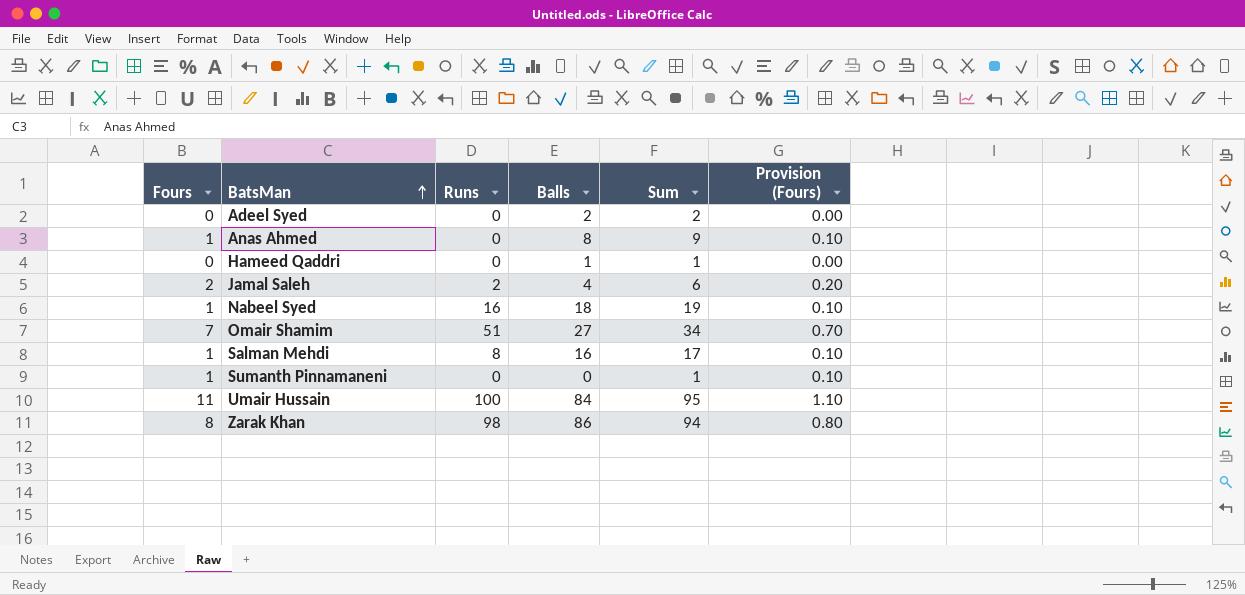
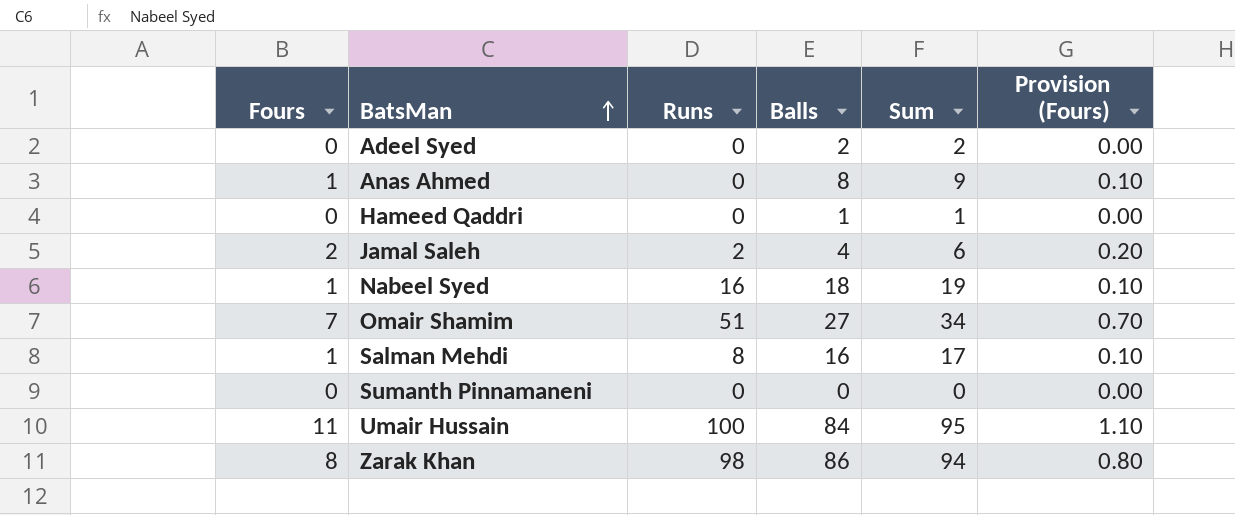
Sumanth Pinnamaneni | Fours: 1 -> 0
Sumanth Pinnamaneni | Sum: 1 -> 0
Sumanth Pinnamaneni | Provision (Fours): 0.10 -> 0.00

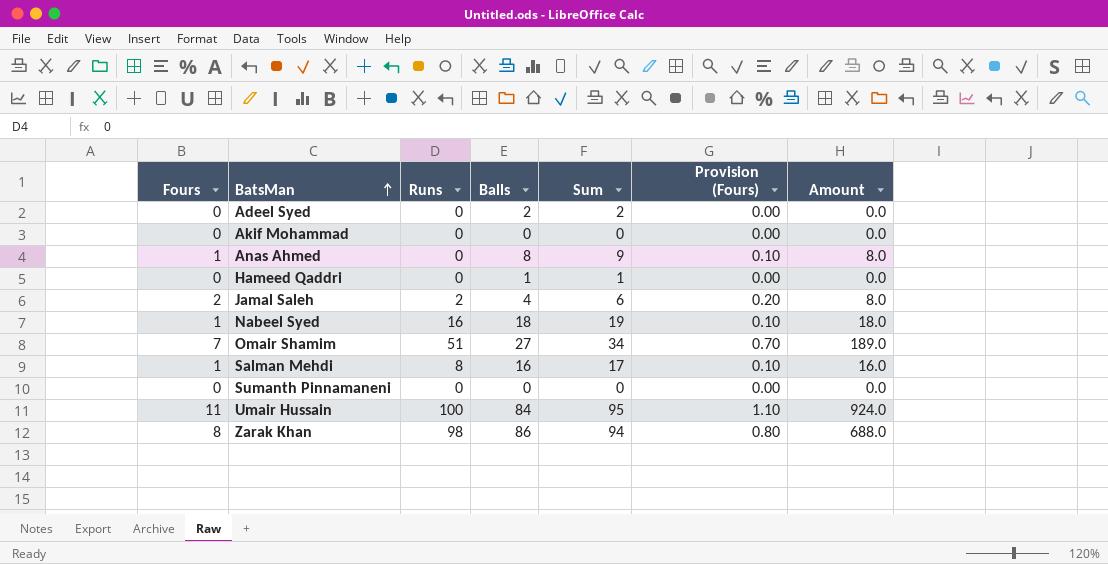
column Amount | formula: none -> [Fours] * [Balls]
row Akif Mohammad: none -> 0 | 0 | 0 | 0 | 0.00 | 0.0

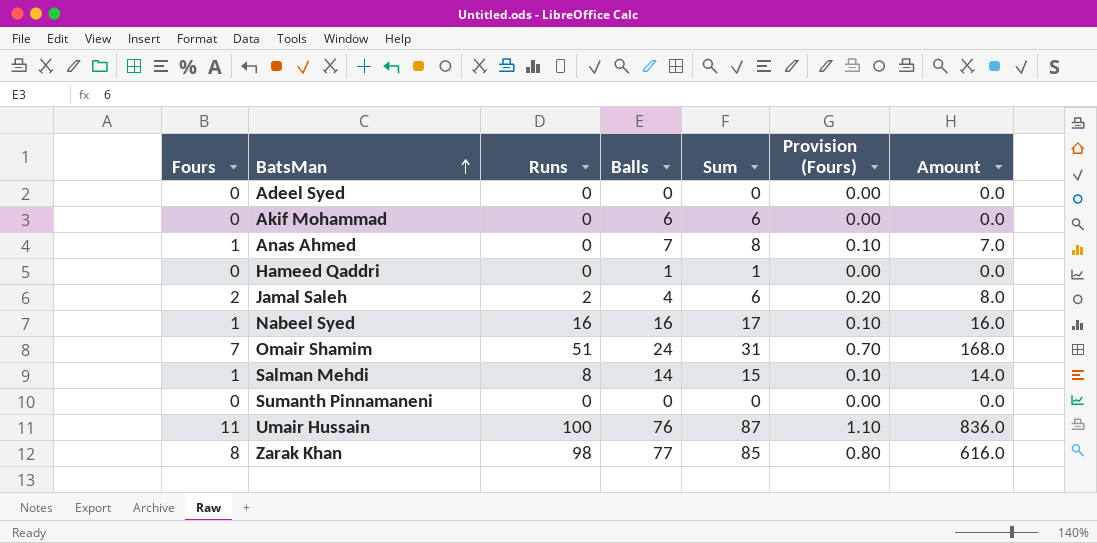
Adeel Syed | Balls: 2 -> 0
Adeel Syed | Sum: 2 -> 0
Akif Mohammad | Balls: 0 -> 6
Akif Mohammad | Sum: 0 -> 6
Anas Ahmed | Balls: 8 -> 7
Anas Ahmed | Sum: 9 -> 8
Anas Ahmed | Amount: 8.0 -> 7.0
Nabeel Syed | Balls: 18 -> 16
Nabeel Syed | Sum: 19 -> 17
Nabeel Syed | Amount: 18.0 -> 16.0
Omair Shamim | Balls: 27 -> 24
Omair Shamim | Sum: 34 -> 31
Omair Shamim | Amount: 189.0 -> 168.0
Salman Mehdi | Balls: 16 -> 14
Salman Mehdi | Sum: 17 -> 15
Salman Mehdi | Amount: 16.0 -> 14.0
Umair Hussain | Balls: 84 -> 76
Umair Hussain | Sum: 95 -> 87
Umair Hussain | Amount: 924.0 -> 836.0
Zarak Khan | Balls: 86 -> 77
Zarak Khan | Sum: 94 -> 85
Zarak Khan | Amount: 688.0 -> 616.0

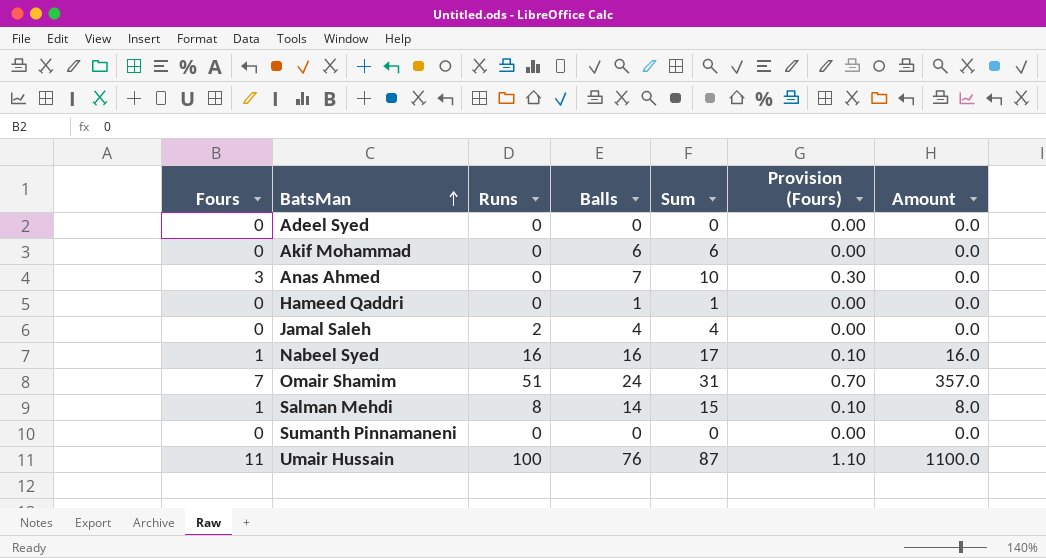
column Amount | formula: [Fours] * [Balls] -> [Fours] * [Runs]
row Zarak Khan: 8 | 98 | 77 | 85 | 0.80 | 616.0 -> none
Anas Ahmed | Fours: 1 -> 3
Anas Ahmed | Sum: 8 -> 10
Anas Ahmed | Provision (Fours): 0.10 -> 0.30
Jamal Saleh | Fours: 2 -> 0
Jamal Saleh | Sum: 6 -> 4
Jamal Saleh | Provision (Fours): 0.20 -> 0.00

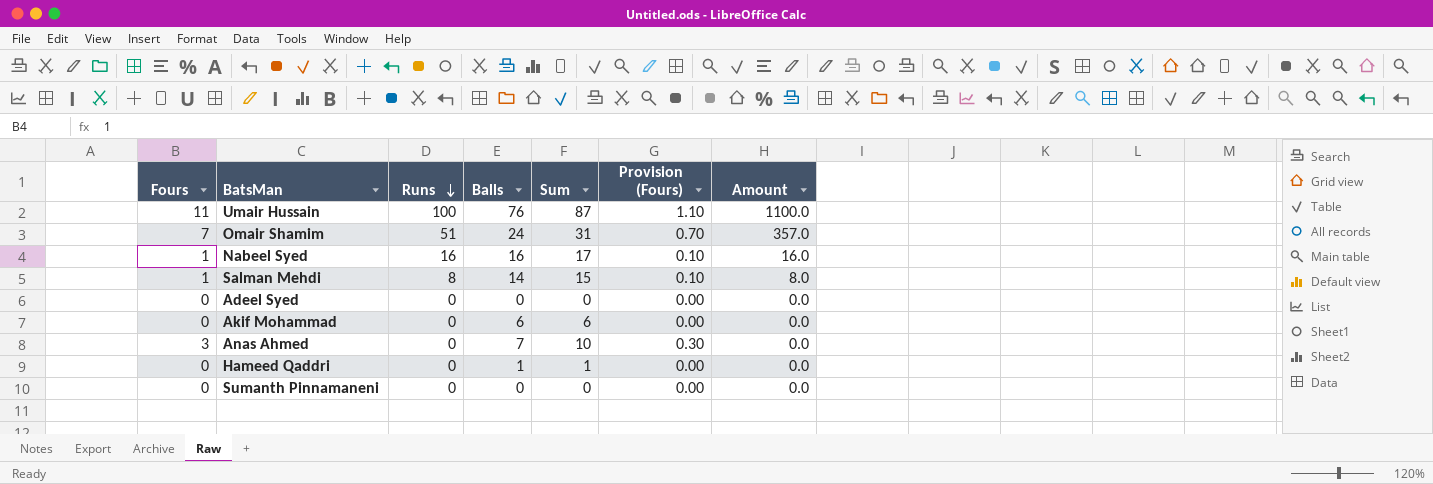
row order: BatsMan ascending -> Runs descending
row Jamal Saleh: 0 | 2 | 4 | 4 | 0.00 | 0.0 -> none

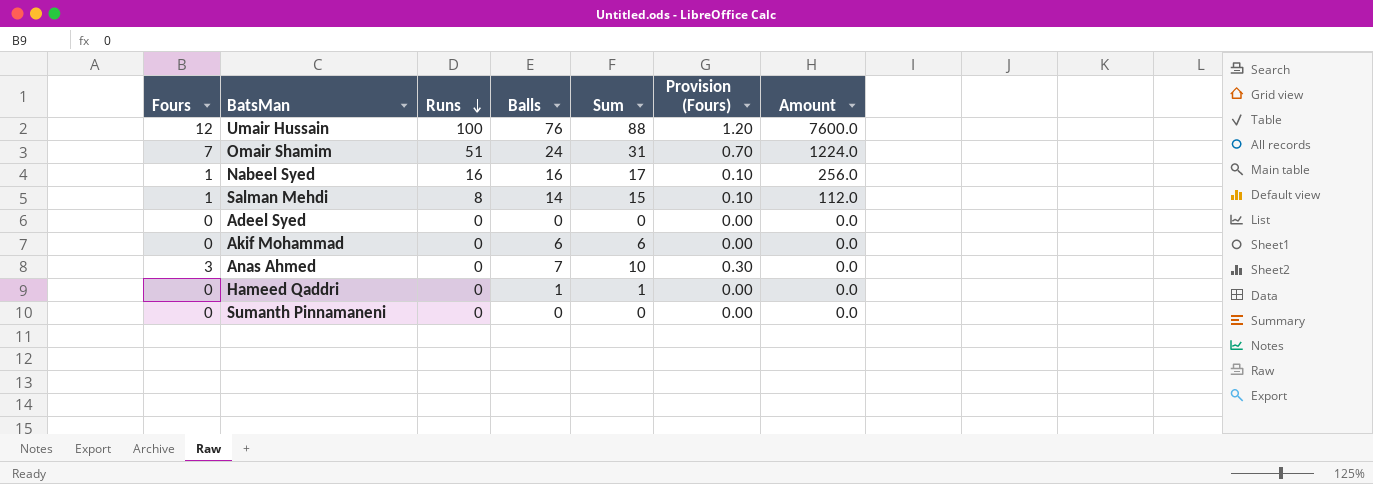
column Amount | formula: [Fours] * [Runs] -> [Runs] * [Balls]
Umair Hussain | Fours: 11 -> 12
Umair Hussain | Sum: 87 -> 88
Umair Hussain | Provision (Fours): 1.10 -> 1.20

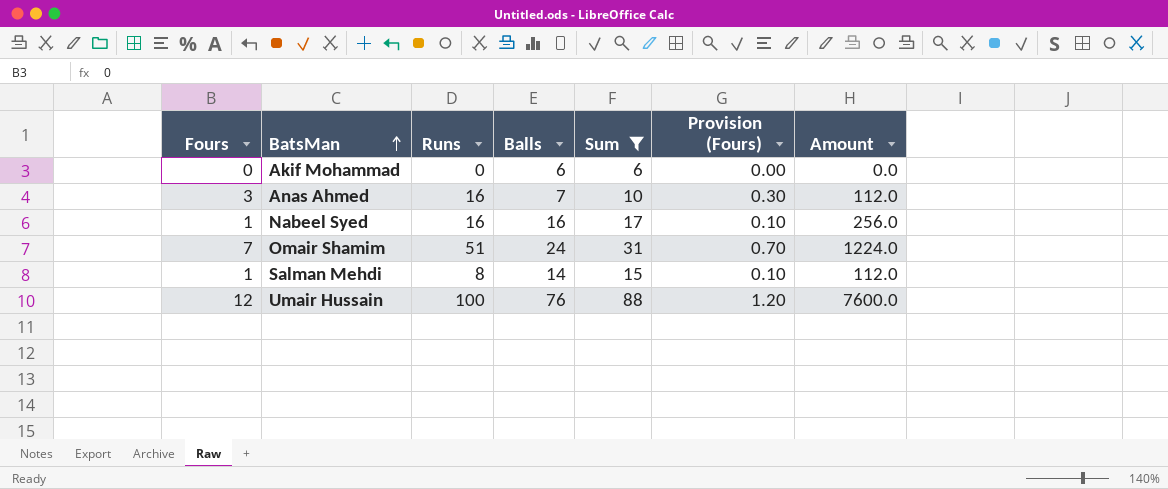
filter: none -> Sum >= 6
row order: Runs descending -> BatsMan ascending
Anas Ahmed | Runs: 0 -> 16
Anas Ahmed | Amount: 0.0 -> 112.0

